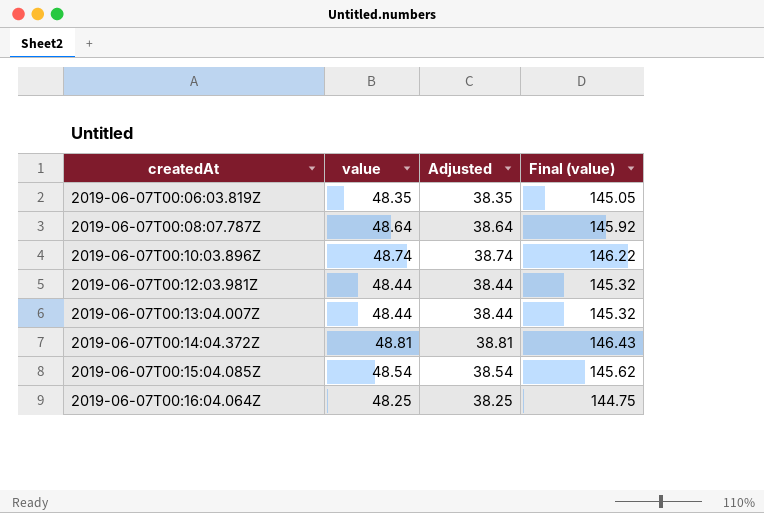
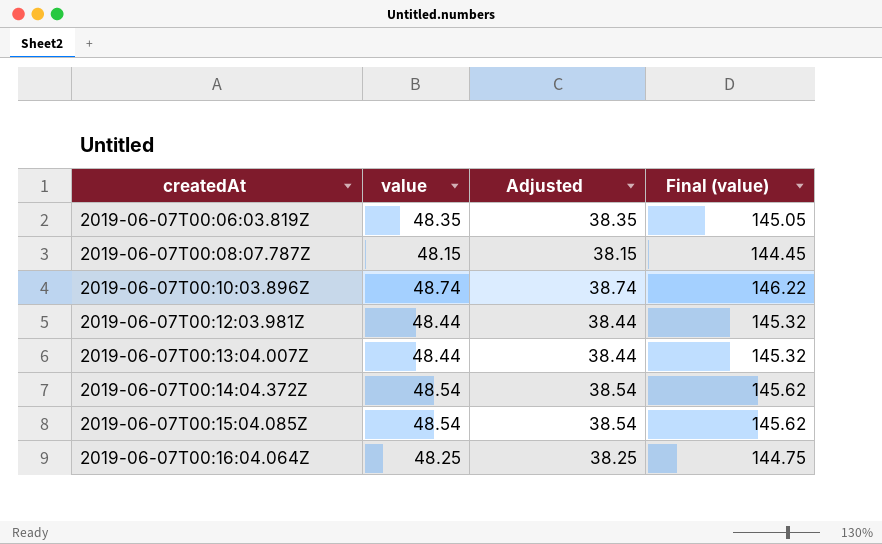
2019-06-07T00:08:07.787Z | value: 48.64 -> 48.15
2019-06-07T00:08:07.787Z | Adjusted: 38.64 -> 38.15
2019-06-07T00:08:07.787Z | Final (value): 145.92 -> 144.45
2019-06-07T00:14:04.372Z | value: 48.81 -> 48.54
2019-06-07T00:14:04.372Z | Adjusted: 38.81 -> 38.54
2019-06-07T00:14:04.372Z | Final (value): 146.43 -> 145.62

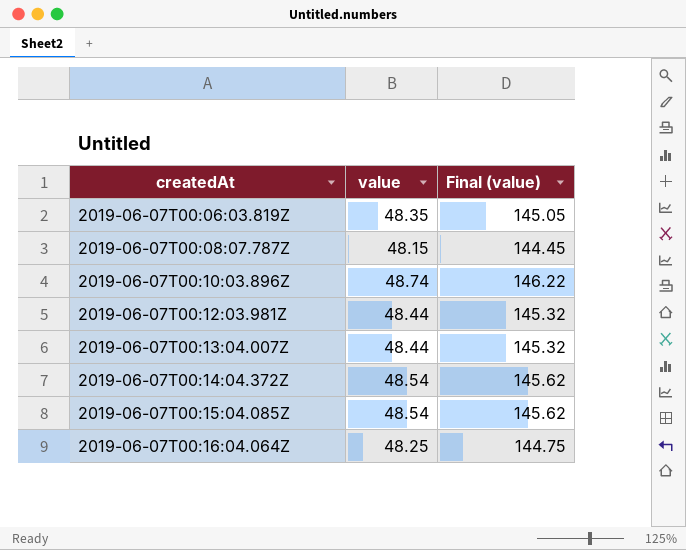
column Adjusted | formula: [value] - 10 -> none

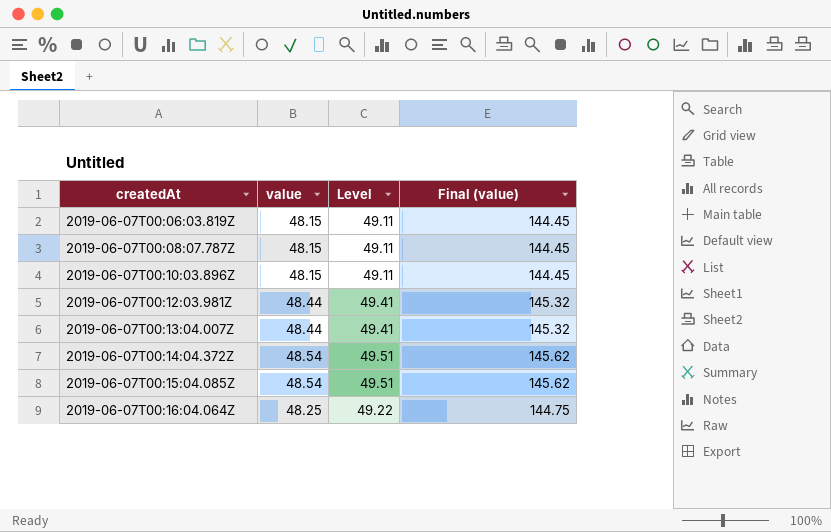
column Level | formula: none -> [value] * 1.02
2019-06-07T00:06:03.819Z | value: 48.35 -> 48.15
2019-06-07T00:06:03.819Z | Final (value): 145.05 -> 144.45
2019-06-07T00:10:03.896Z | value: 48.74 -> 48.15
2019-06-07T00:10:03.896Z | Final (value): 146.22 -> 144.45

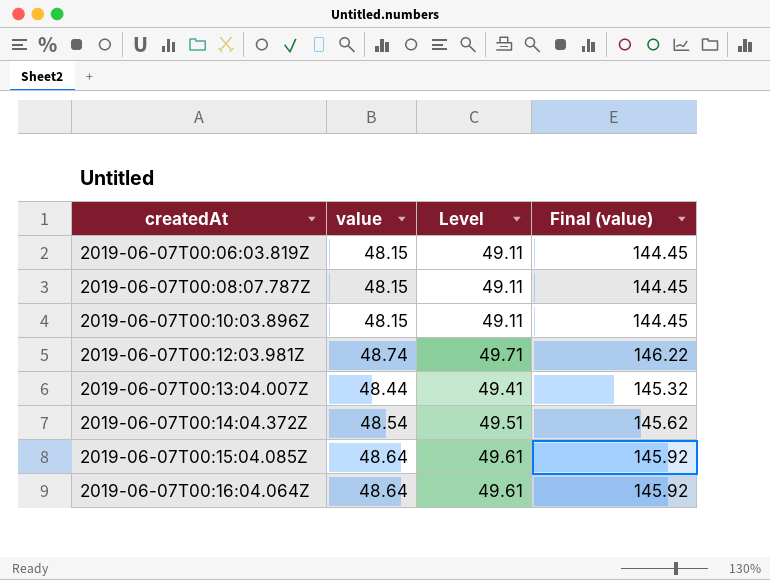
2019-06-07T00:12:03.981Z | value: 48.44 -> 48.74
2019-06-07T00:12:03.981Z | Level: 49.41 -> 49.71
2019-06-07T00:12:03.981Z | Final (value): 145.32 -> 146.22
2019-06-07T00:15:04.085Z | value: 48.54 -> 48.64
2019-06-07T00:15:04.085Z | Level: 49.51 -> 49.61
2019-06-07T00:15:04.085Z | Final (value): 145.62 -> 145.92
2019-06-07T00:16:04.064Z | value: 48.25 -> 48.64
2019-06-07T00:16:04.064Z | Level: 49.22 -> 49.61
2019-06-07T00:16:04.064Z | Final (value): 144.75 -> 145.92

